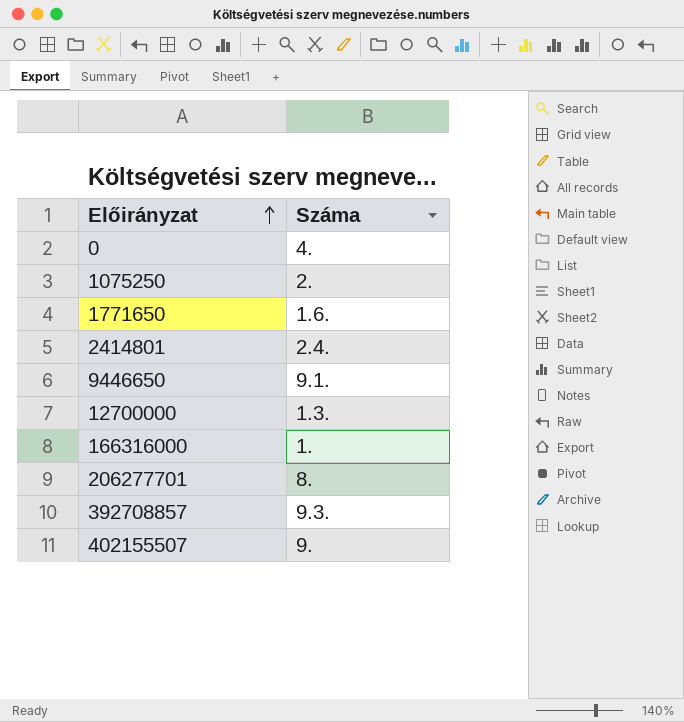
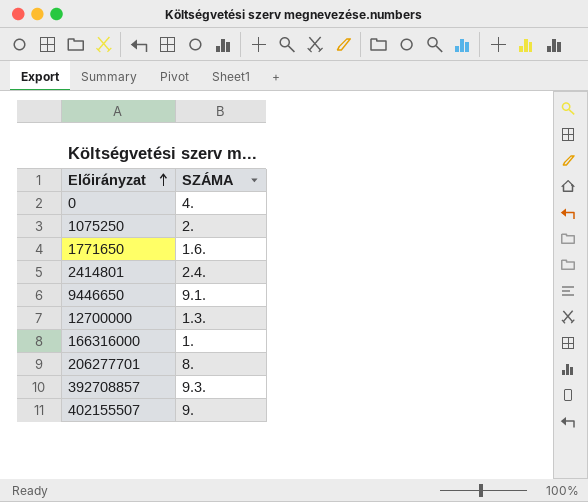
column name: Száma -> SZÁMA

